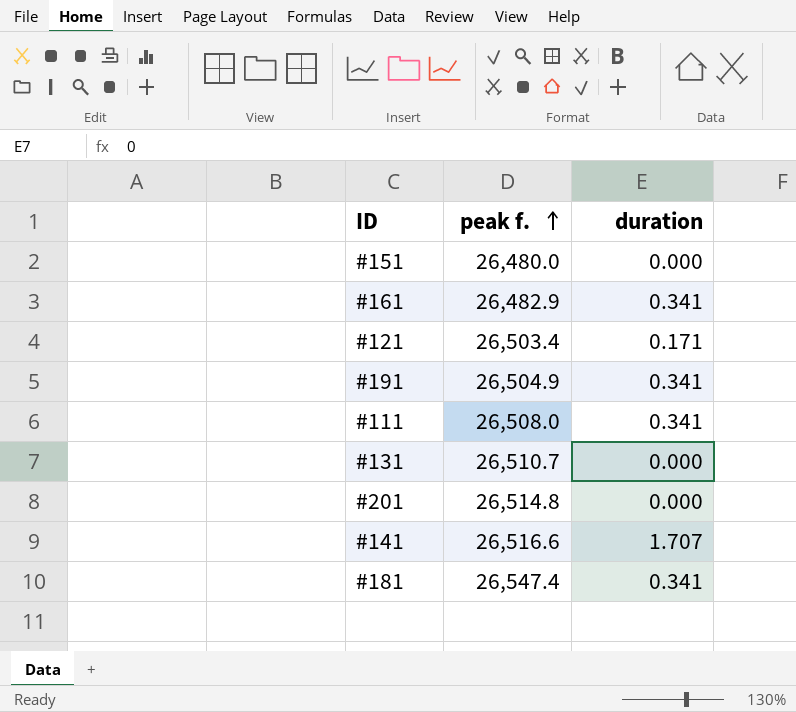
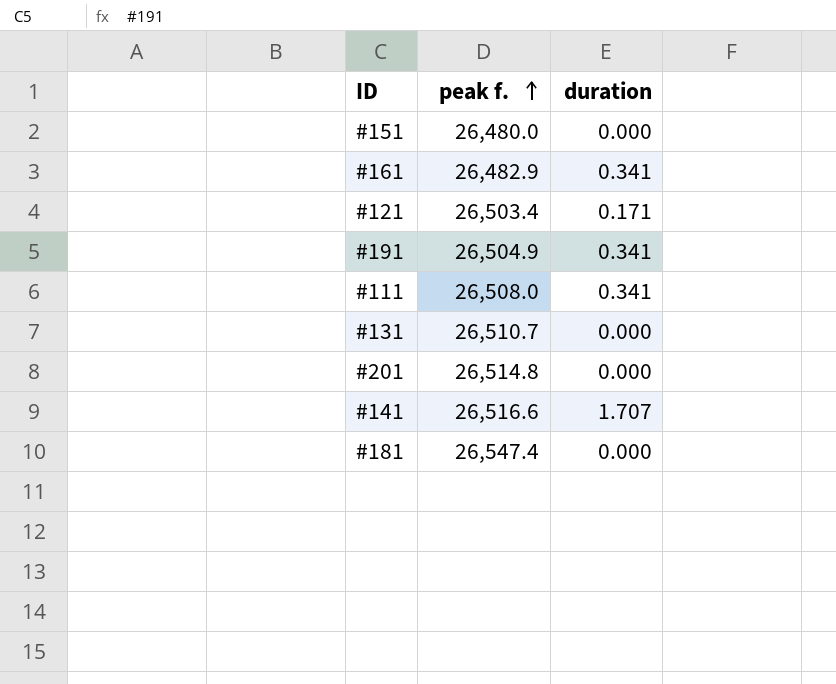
#181 | duration: 0.341 -> 0.000

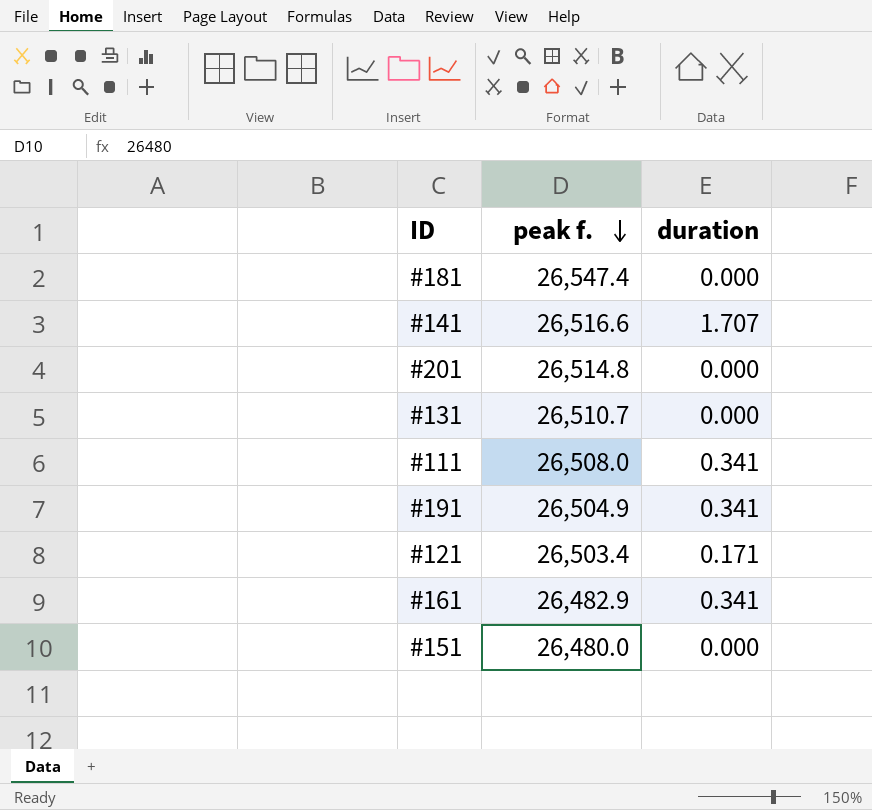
row order: peak f. ascending -> peak f. descending

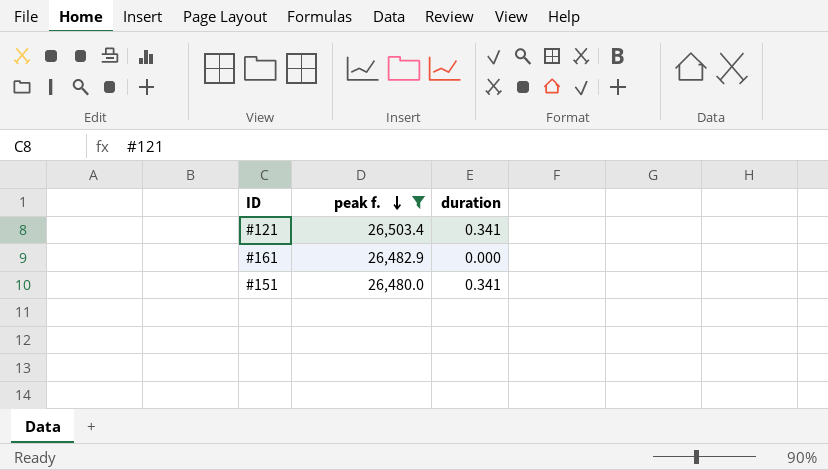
filter: none -> peak f. <= 26,503.4
#121 | duration: 0.171 -> 0.341
#161 | duration: 0.341 -> 0.000
#151 | duration: 0.000 -> 0.341

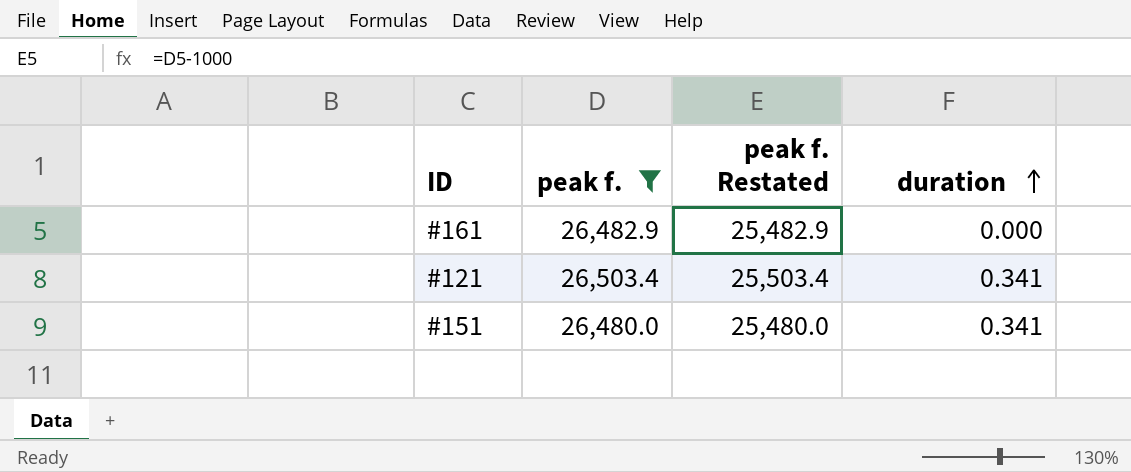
row order: peak f. descending -> duration ascending
column peak f. Restated | formula: none -> [peak f.] - 1000

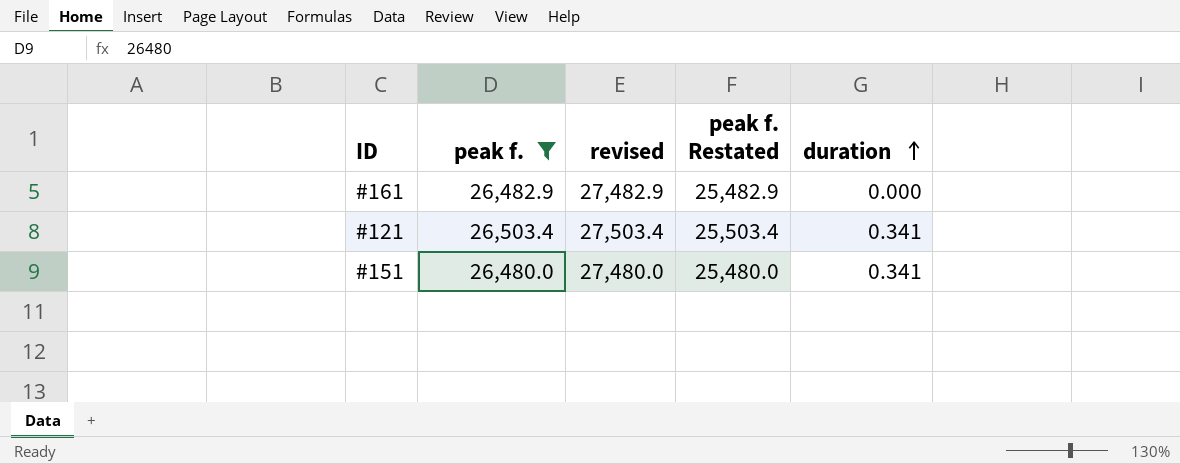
column revised | formula: none -> [peak f.] + 1000

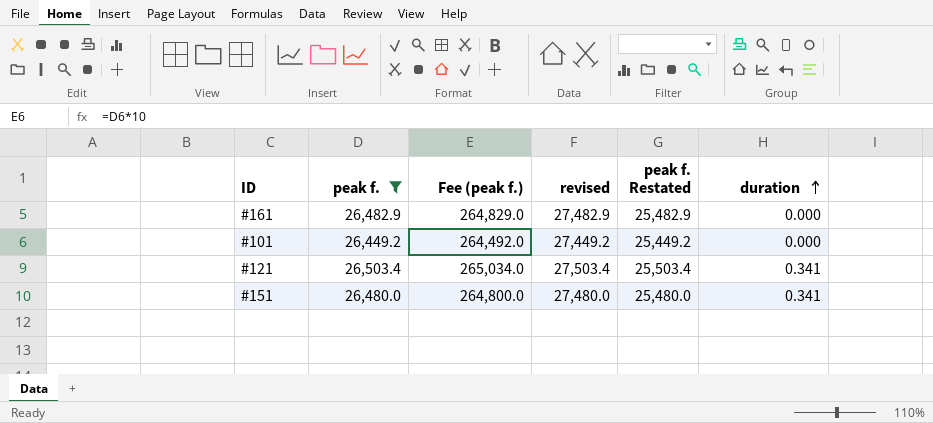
column Fee (peak f.) | formula: none -> [peak f.] * 10
row #101: none -> 26,449.2 | 264,492.0 | 27,449.2 | 25,449.2 | 0.000

